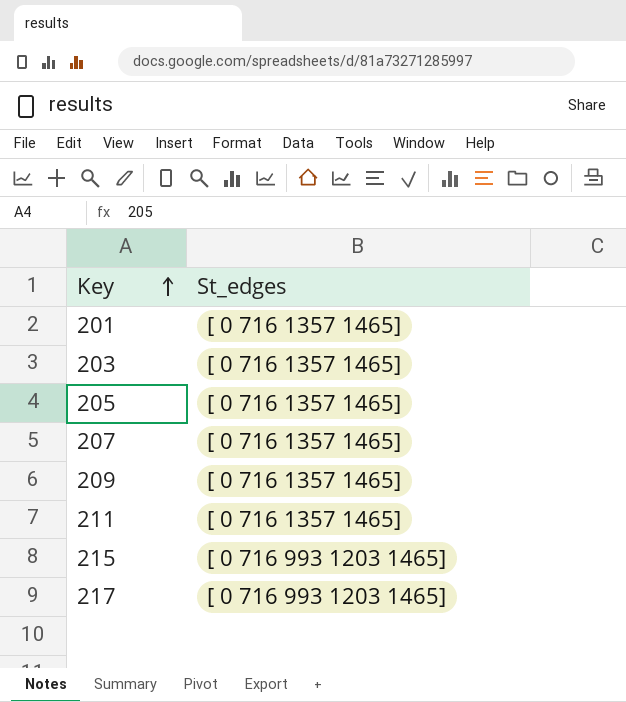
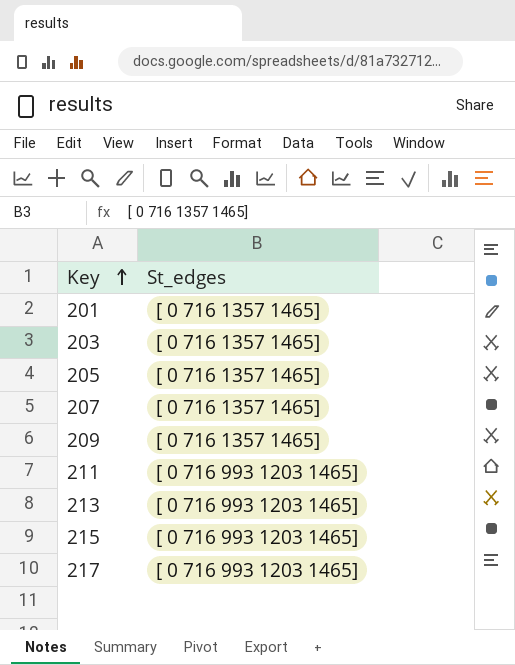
211 | St_edges: [ 0 716 1357 1465] -> [ 0 716 993 1203 1465]
row 213: none -> [ 0 716 993 1203 1465]

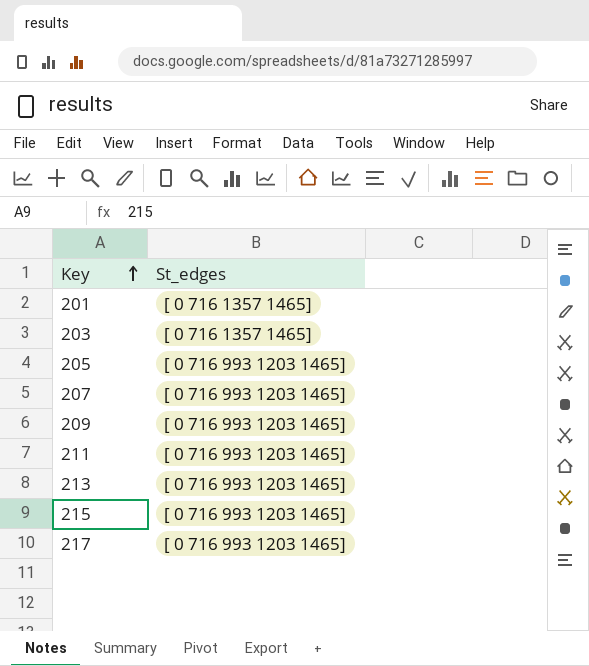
205 | St_edges: [ 0 716 1357 1465] -> [ 0 716 993 1203 1465]
207 | St_edges: [ 0 716 1357 1465] -> [ 0 716 993 1203 1465]
209 | St_edges: [ 0 716 1357 1465] -> [ 0 716 993 1203 1465]

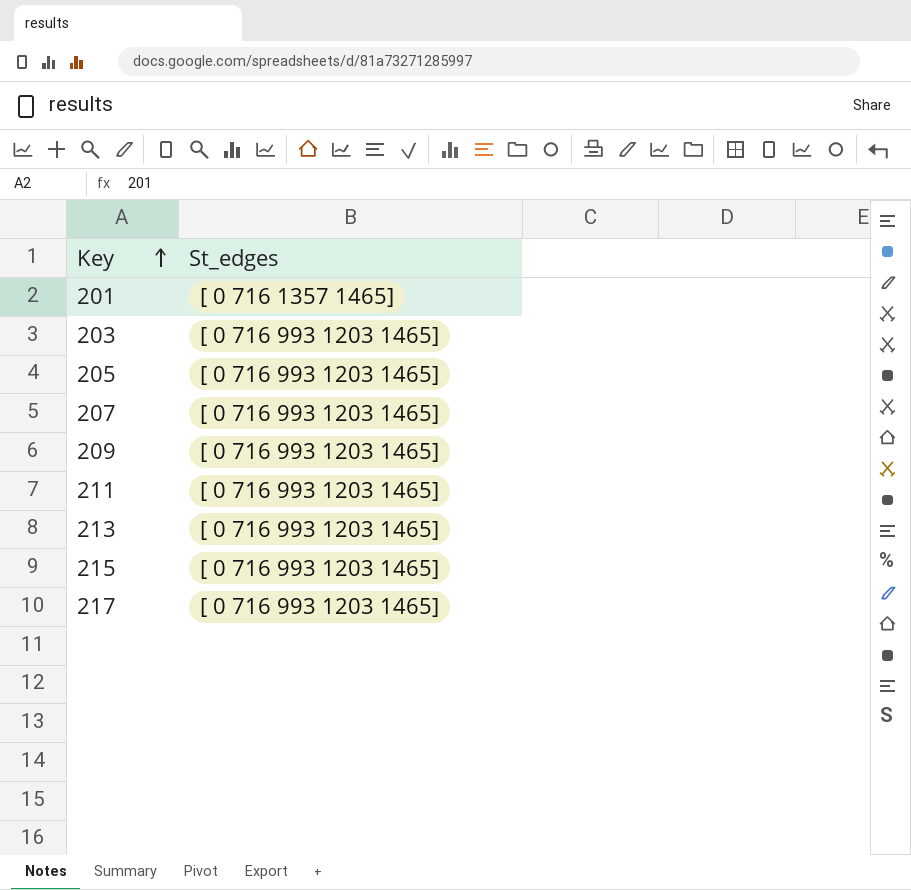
203 | St_edges: [ 0 716 1357 1465] -> [ 0 716 993 1203 1465]

